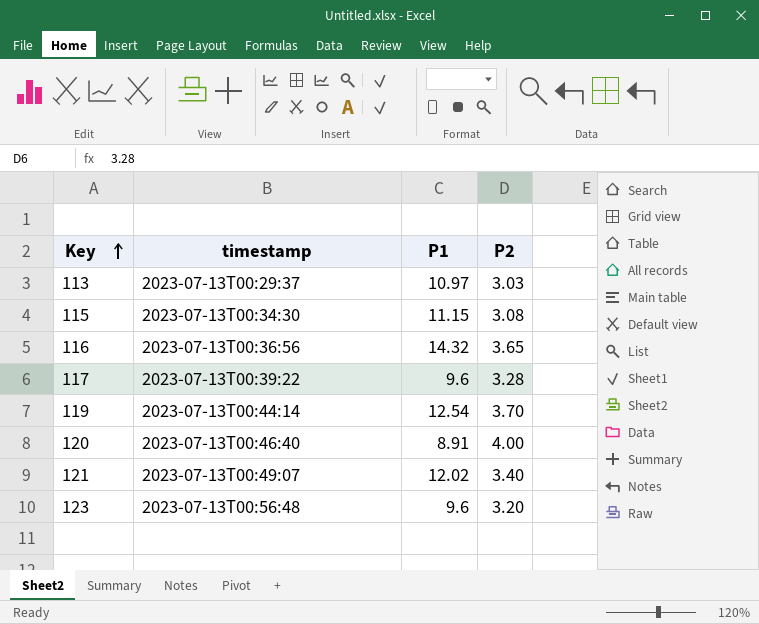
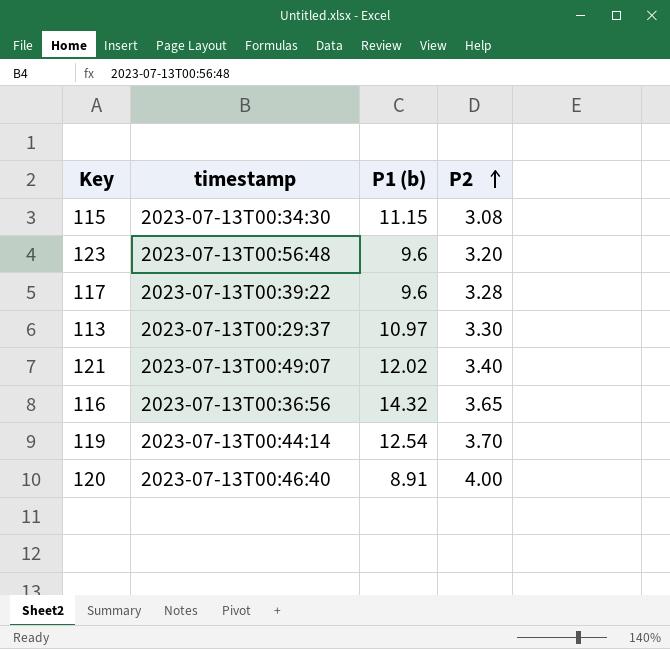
row order: Key ascending -> P2 ascending
column name: P1 -> P1 (b)
113 | P2: 3.03 -> 3.30

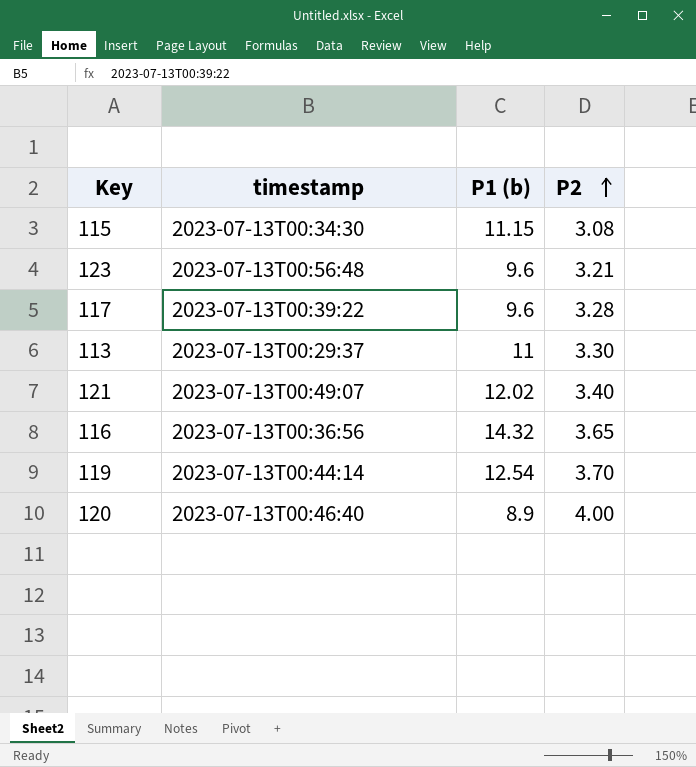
123 | P2: 3.20 -> 3.21
113 | P1 (b): 10.97 -> 11
120 | P1 (b): 8.91 -> 8.9

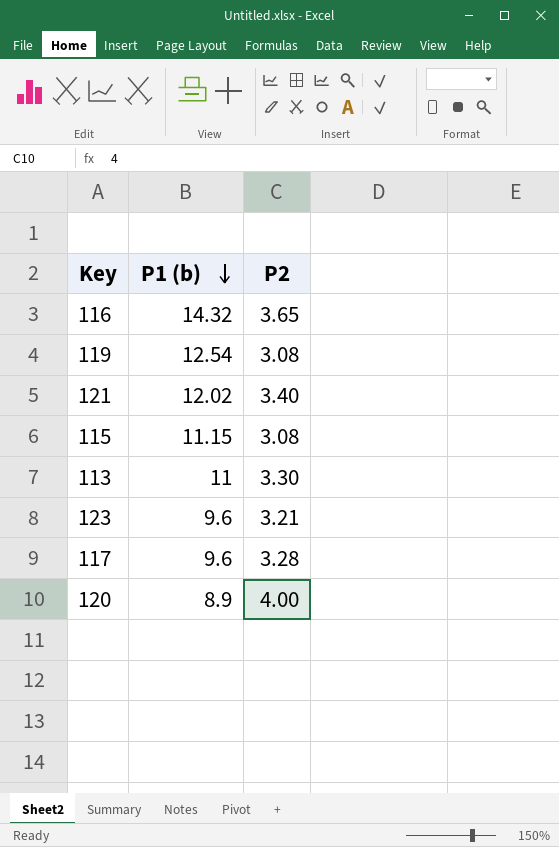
row order: P2 ascending -> P1 (b) descending
column timestamp | position: 2 -> none
119 | P2: 3.70 -> 3.08

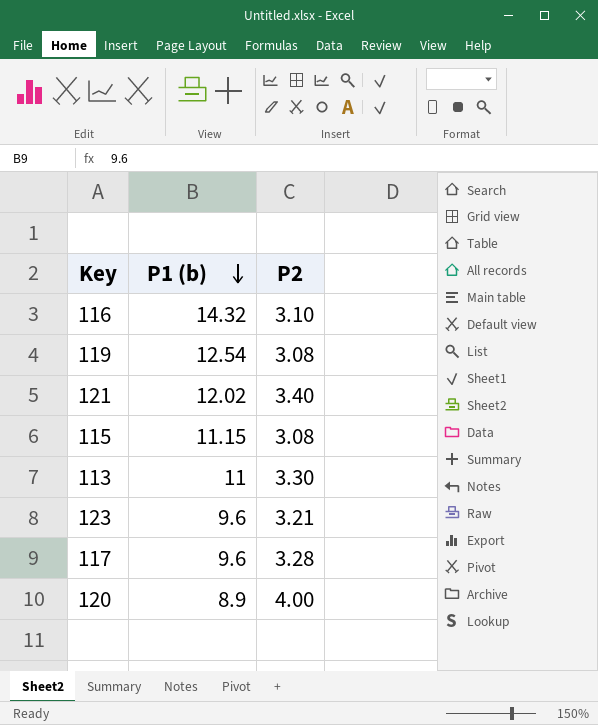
116 | P2: 3.65 -> 3.10

